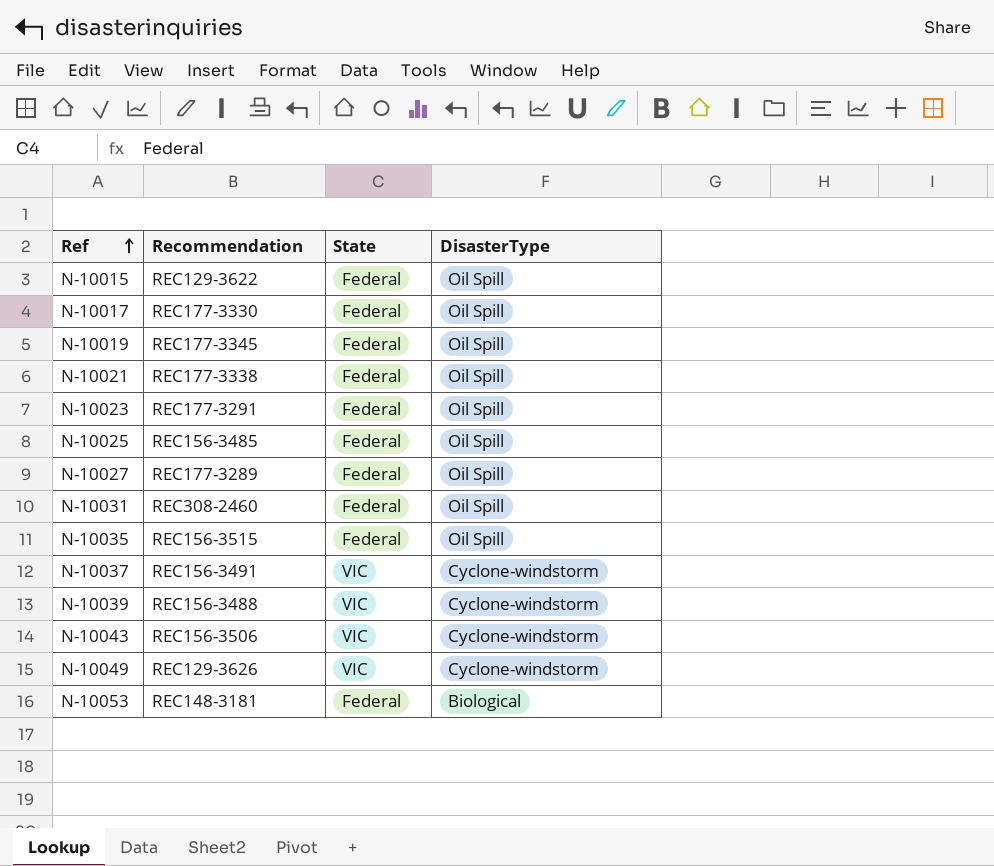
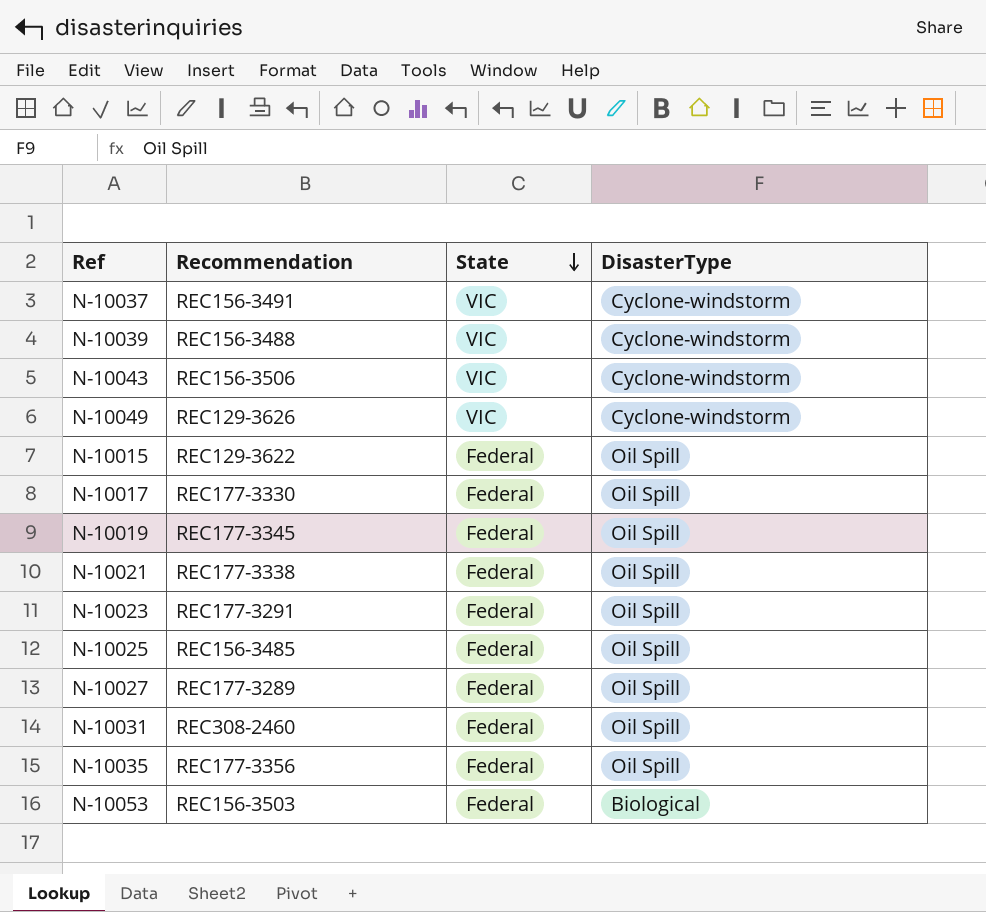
row order: Ref ascending -> State descending
N-10035 | Recommendation: REC156-3515 -> REC177-3356
N-10053 | Recommendation: REC148-3181 -> REC156-3503

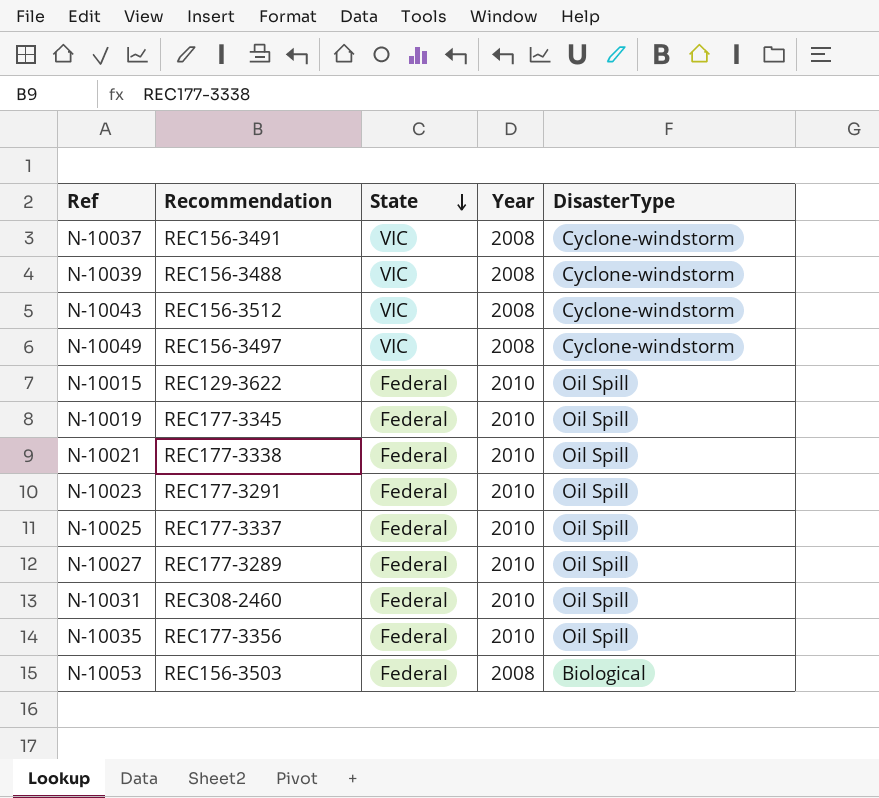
column Year | position: none -> 4
row N-10017: REC177-3330 | Federal | Oil Spill -> none
N-10043 | Recommendation: REC156-3506 -> REC156-3512
N-10049 | Recommendation: REC129-3626 -> REC156-3497
N-10025 | Recommendation: REC156-3485 -> REC177-3337

